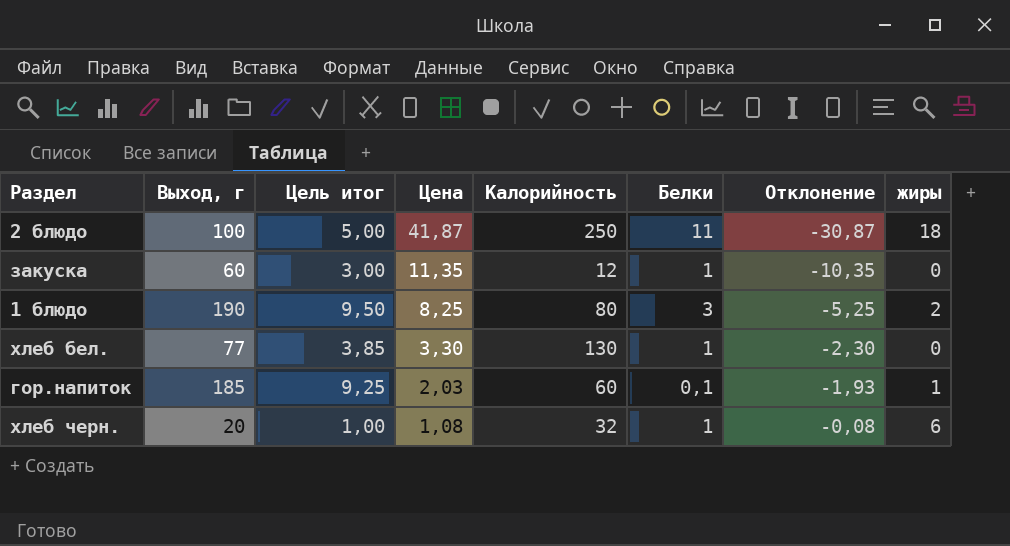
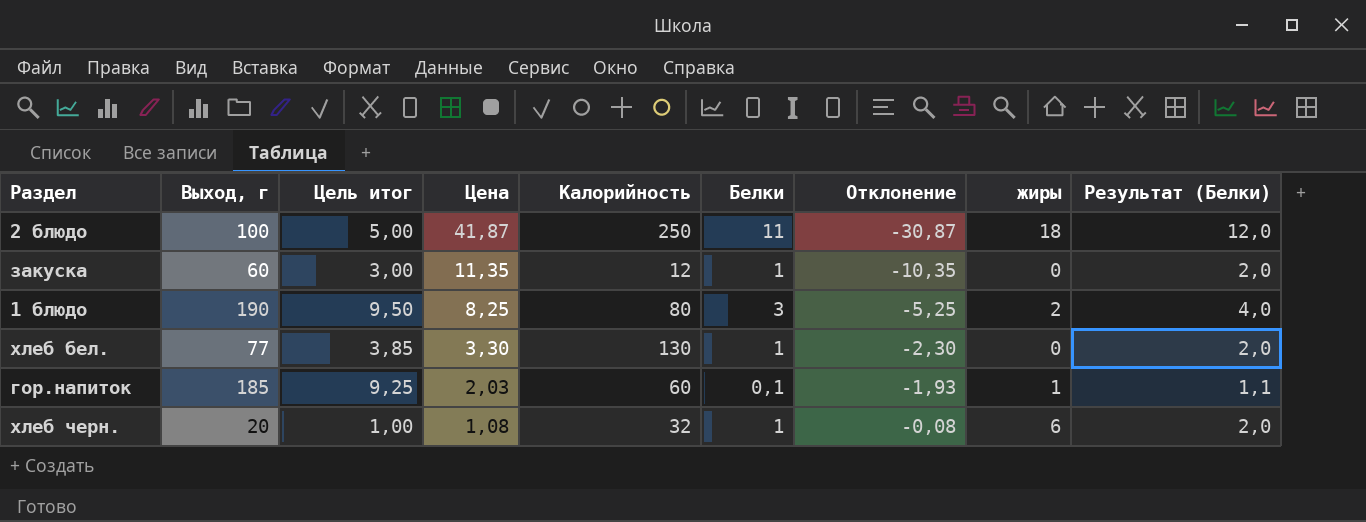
column Результат (Белки) | formula: none -> [Белки] + 1

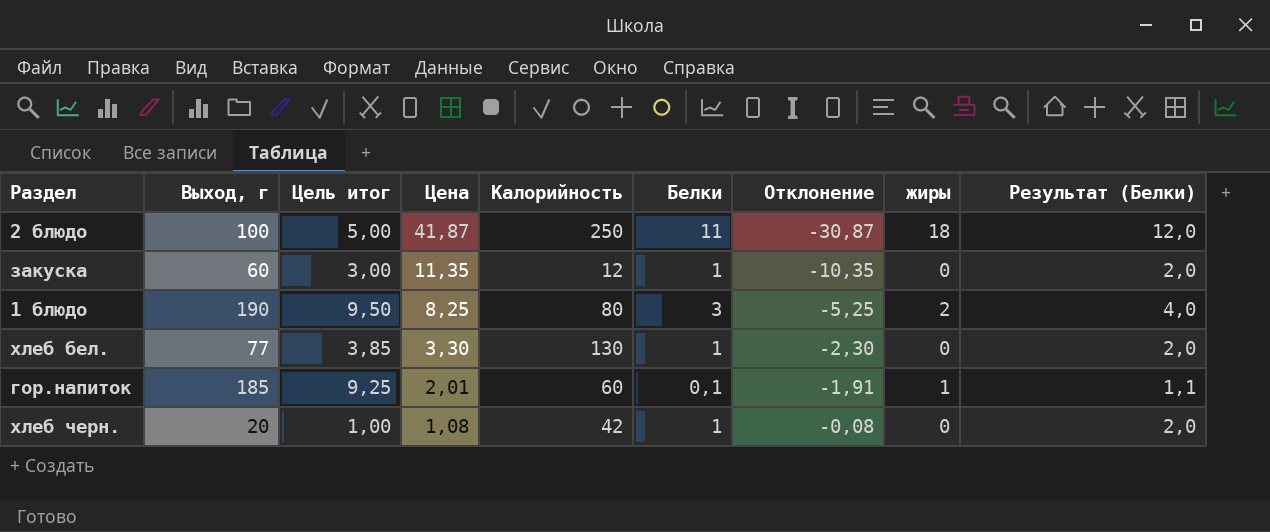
гор.напиток | Цена: 2,03 -> 2,01
гор.напиток | Отклонение: -1,93 -> -1,91
хлеб черн. | Калорийность: 32 -> 42
хлеб черн. | жиры: 6 -> 0

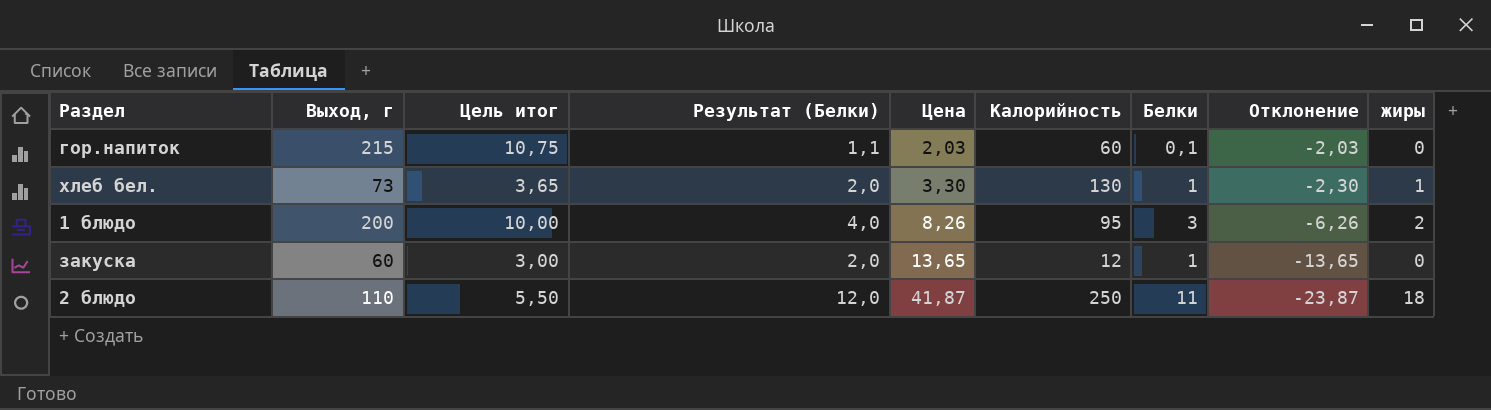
row order: Цена descending -> Цена ascending
column Результат (Белки) | position: 9 -> 4
column Отклонение | formula: [Белки] - [Цена] -> [жиры] - [Цена]
row хлеб черн.: 20 | 1,00 | 1,08 | 42 | 1 | -0,08 | 0 | 2,0 -> none
гор.напиток | Выход, г: 185 -> 215
гор.напиток | Цель итог: 9,25 -> 10,75
гор.напиток | Цена: 2,01 -> 2,03
гор.напиток | жиры: 1 -> 0
хлеб бел. | Выход, г: 77 -> 73
хлеб бел. | Цель итог: 3,85 -> 3,65
хлеб бел. | жиры: 0 -> 1
1 блюдо | Выход, г: 190 -> 200
1 блюдо | Цель итог: 9,50 -> 10,00
1 блюдо | Цена: 8,25 -> 8,26
1 блюдо | Калорийность: 80 -> 95
закуска | Цена: 11,35 -> 13,65
2 блюдо | Выход, г: 100 -> 110
2 блюдо | Цель итог: 5,00 -> 5,50

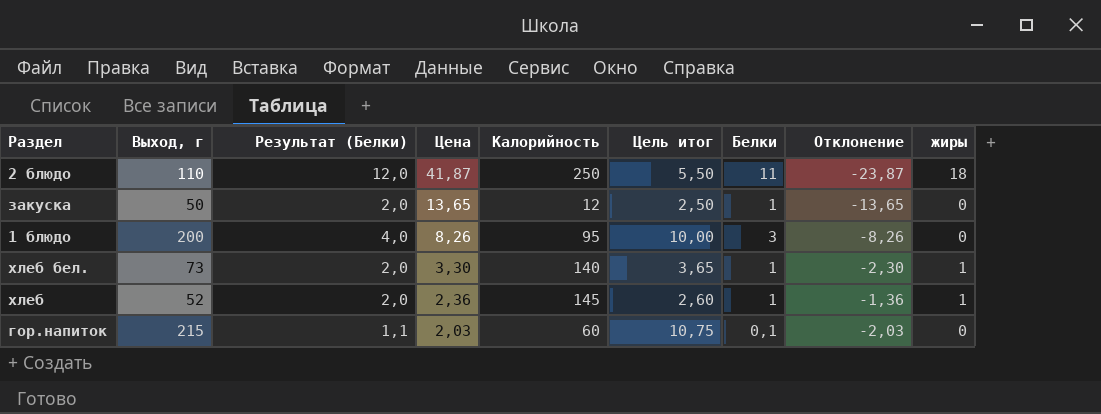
row order: Цена ascending -> Цена descending
column Цель итог | position: 3 -> 6
закуска | Выход, г: 60 -> 50
закуска | Цель итог: 3,00 -> 2,50
1 блюдо | Отклонение: -6,26 -> -8,26
1 блюдо | жиры: 2 -> 0
хлеб бел. | Калорийность: 130 -> 140
row хлеб: none -> 52 | 2,0 | 2,36 | 145 | 2,60 | 1 | -1,36 | 1

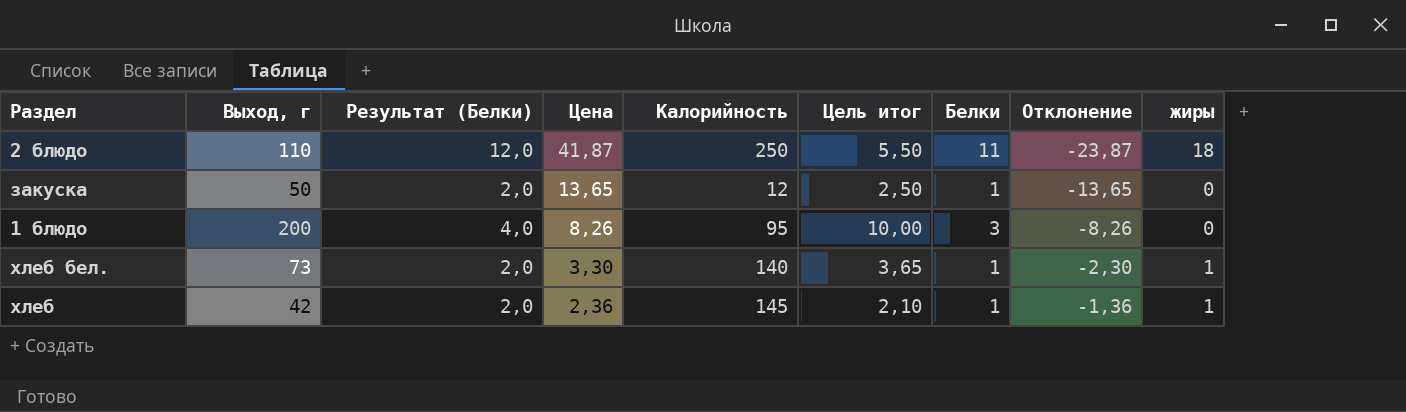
row гор.напиток: 215 | 1,1 | 2,03 | 60 | 10,75 | 0,1 | -2,03 | 0 -> none
хлеб | Выход, г: 52 -> 42
хлеб | Цель итог: 2,60 -> 2,10

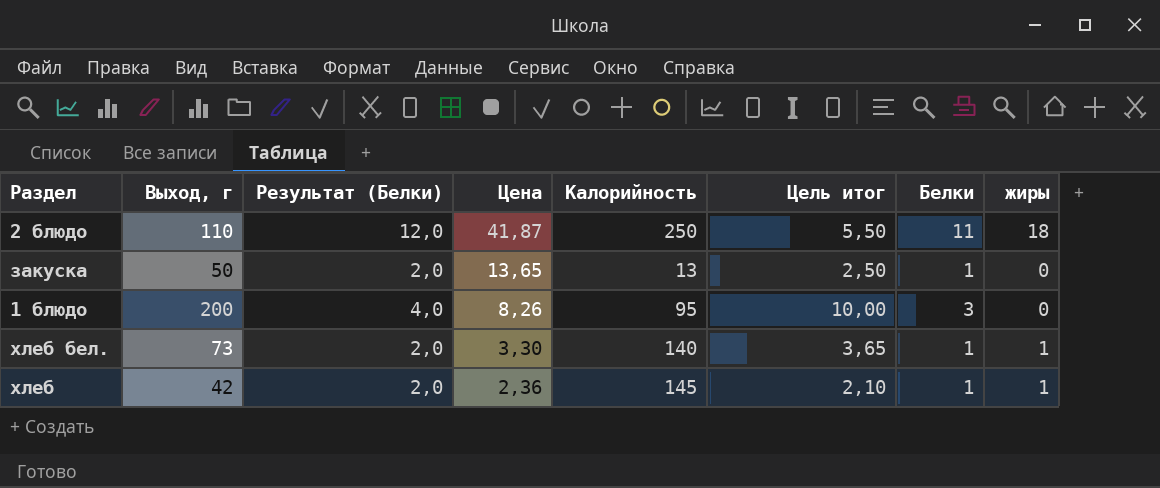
column Отклонение | formula: [жиры] - [Цена] -> none
закуска | Калорийность: 12 -> 13

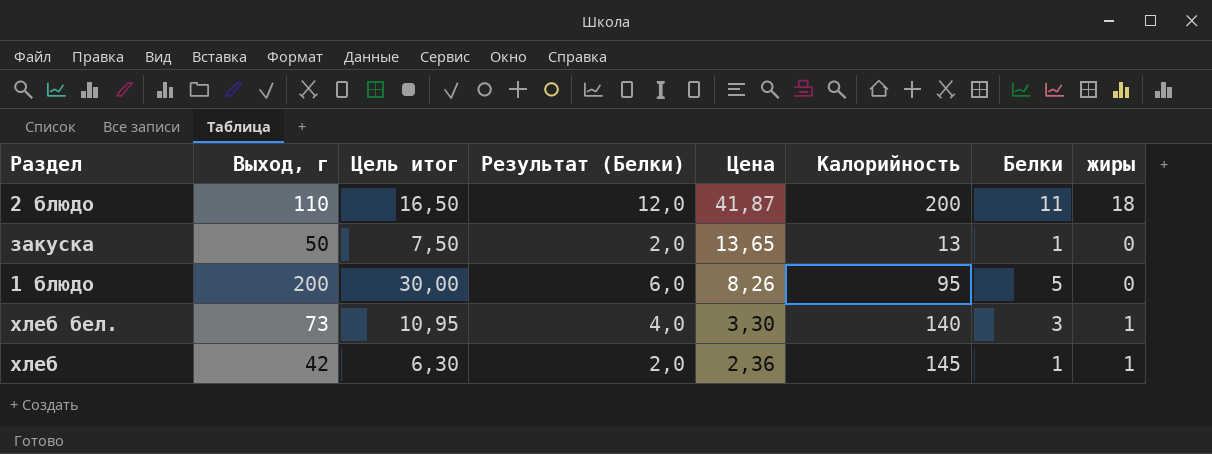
column Цель итог | formula: [Выход, г] * 0,05 -> [Выход, г] * 0,15
column Цель итог | position: 6 -> 3
2 блюдо | Калорийность: 250 -> 200
1 блюдо | Результат (Белки): 4,0 -> 6,0
1 блюдо | Белки: 3 -> 5
хлеб бел. | Результат (Белки): 2,0 -> 4,0
хлеб бел. | Белки: 1 -> 3

